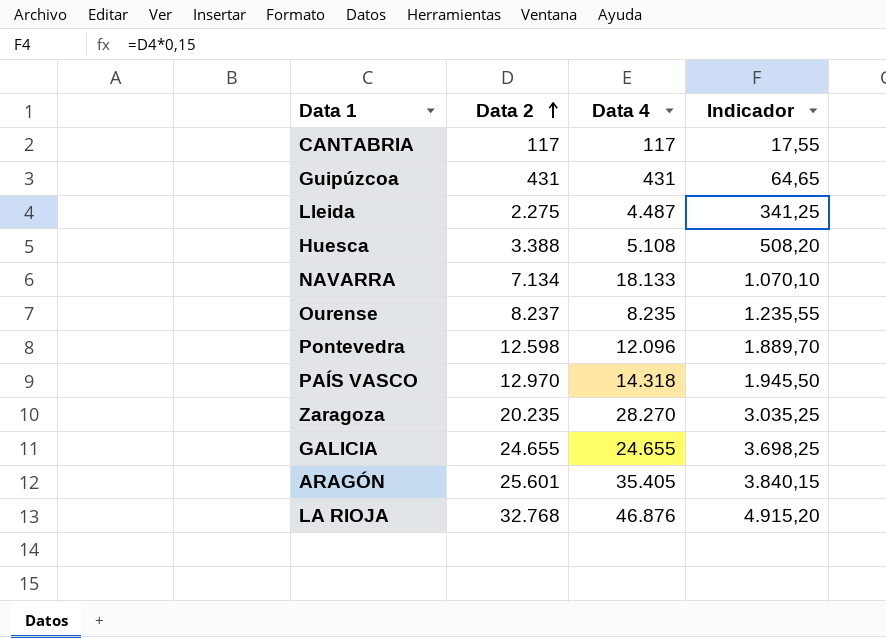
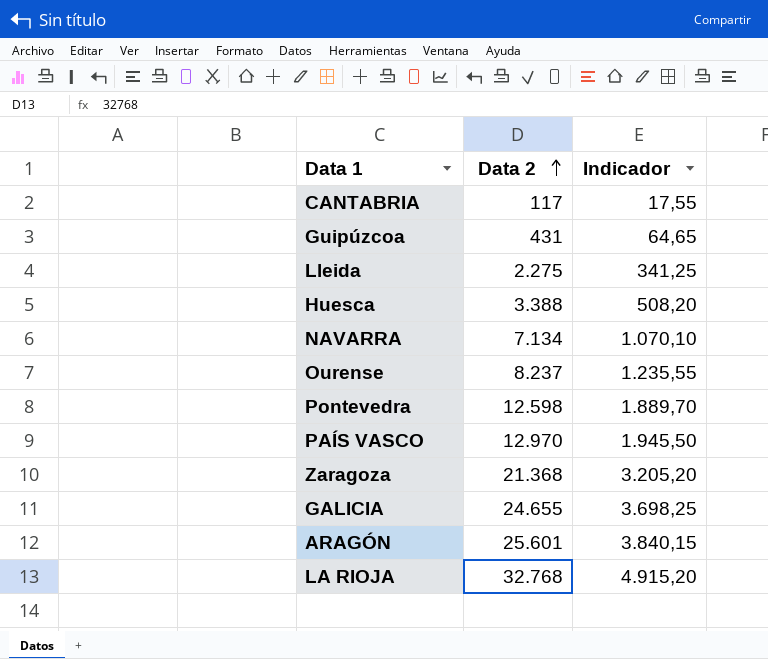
column Data 4 | position: 3 -> none
Zaragoza | Data 2: 20.235 -> 21.368
Zaragoza | Indicador: 3.035,25 -> 3.205,20

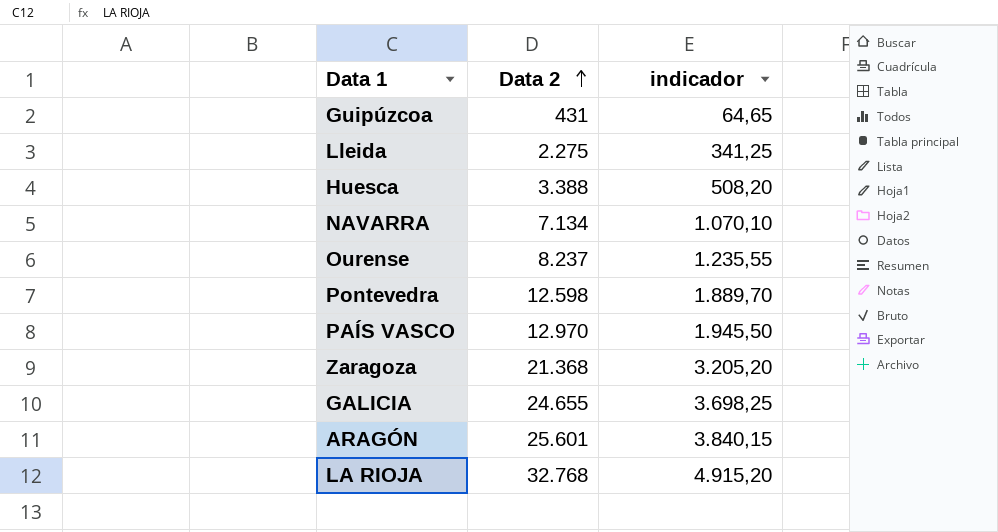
column name: Indicador -> indicador
row CANTABRIA: 117 | 17,55 -> none

